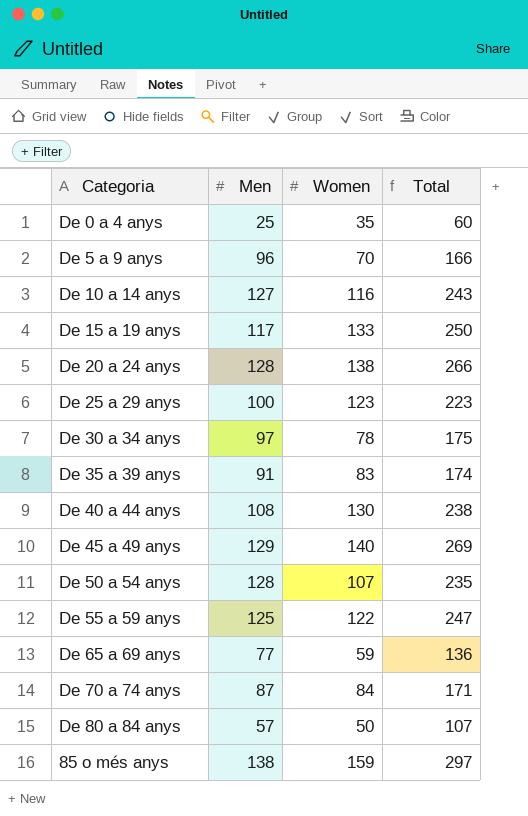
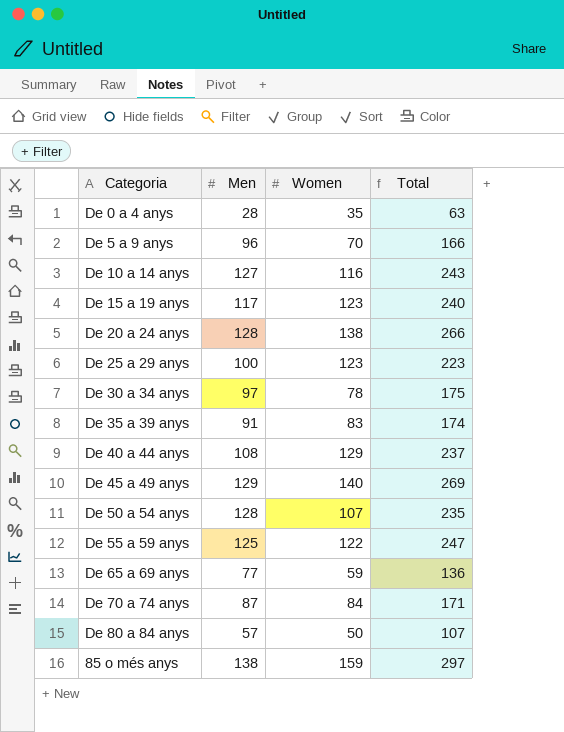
De 0 a 4 anys | Men: 25 -> 28
De 0 a 4 anys | Total: 60 -> 63
De 15 a 19 anys | Women: 133 -> 123
De 15 a 19 anys | Total: 250 -> 240
De 40 a 44 anys | Women: 130 -> 129
De 40 a 44 anys | Total: 238 -> 237

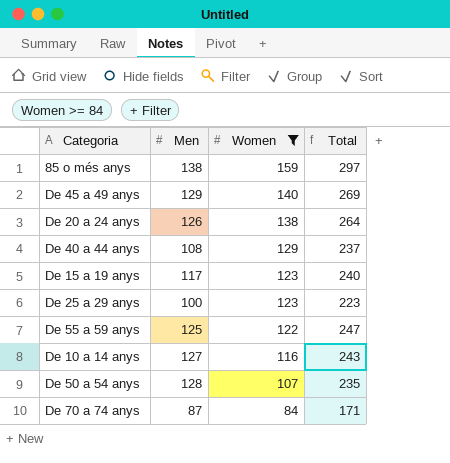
filter: none -> Women >= 84
row order: none -> Women descending
De 20 a 24 anys | Men: 128 -> 126
De 20 a 24 anys | Total: 266 -> 264

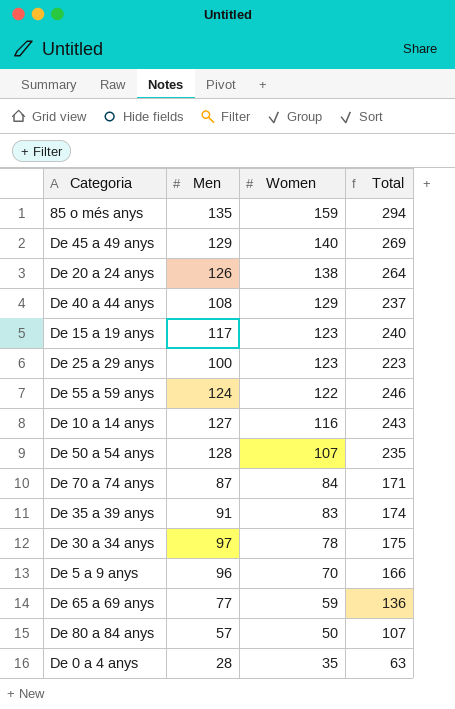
filter: Women >= 84 -> none
85 o més anys | Men: 138 -> 135
85 o més anys | Total: 297 -> 294
De 55 a 59 anys | Men: 125 -> 124
De 55 a 59 anys | Total: 247 -> 246

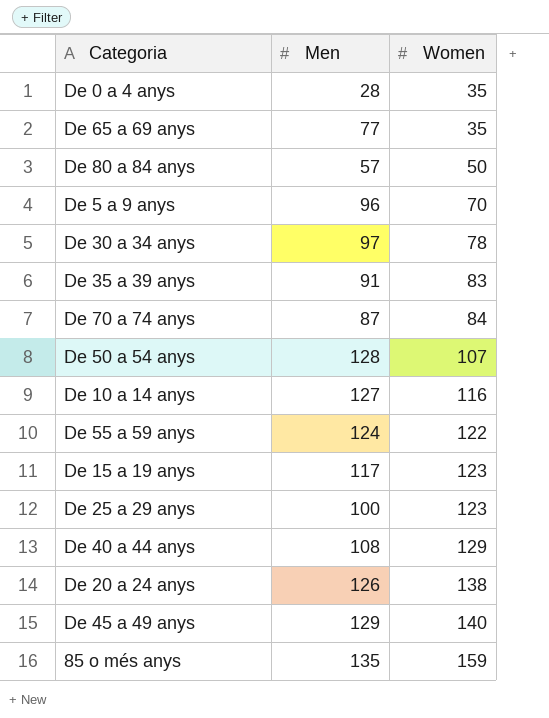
row order: Women descending -> Women ascending
column Total | formula: [Men] + [Women] -> none
De 65 a 69 anys | Women: 59 -> 35

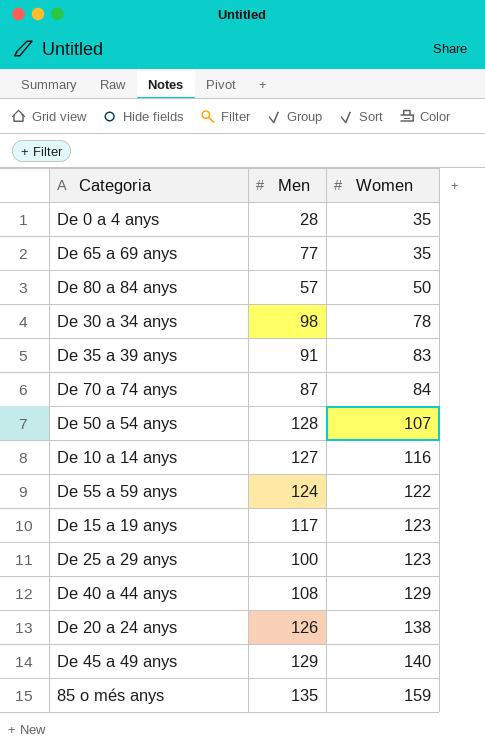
row De 5 a 9 anys: 96 | 70 -> none
De 30 a 34 anys | Men: 97 -> 98

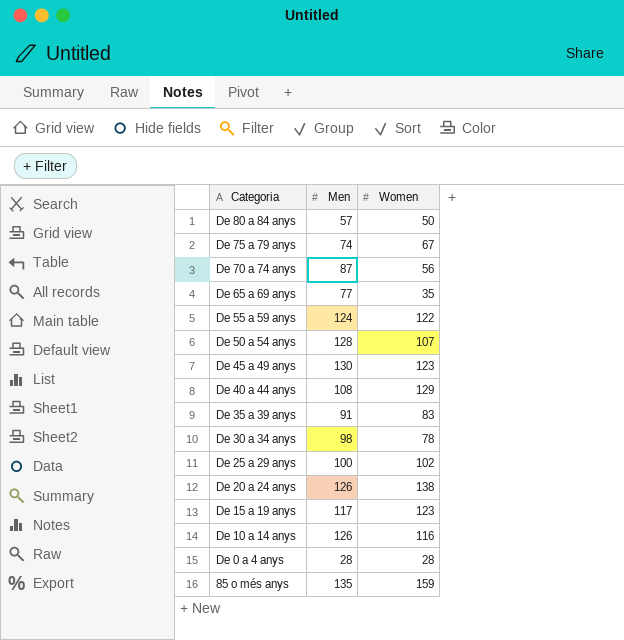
row order: Women ascending -> Categoria descending
row De 75 a 79 anys: none -> 74 | 67
De 70 a 74 anys | Women: 84 -> 56
De 45 a 49 anys | Men: 129 -> 130
De 45 a 49 anys | Women: 140 -> 123
De 25 a 29 anys | Women: 123 -> 102
De 10 a 14 anys | Men: 127 -> 126
De 0 a 4 anys | Women: 35 -> 28

